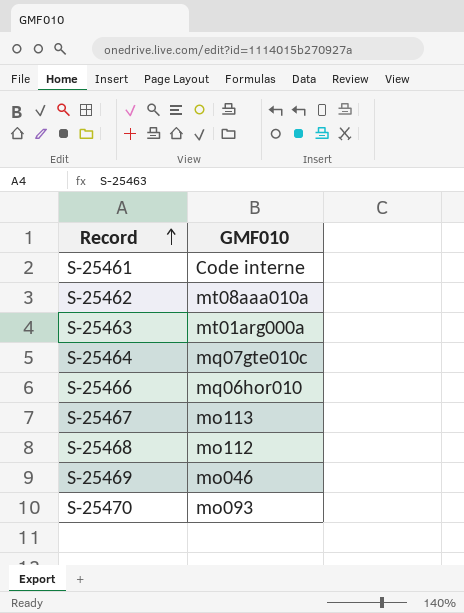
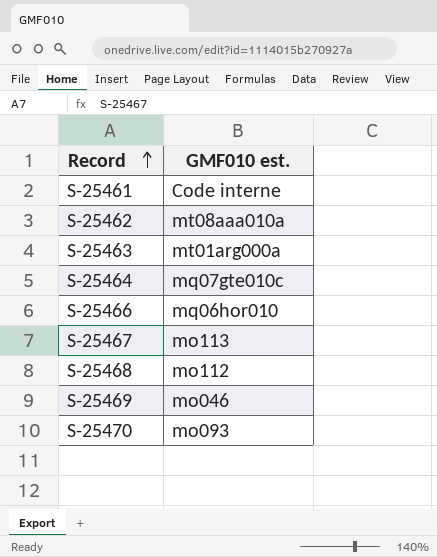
column name: GMF010 -> GMF010 est.

